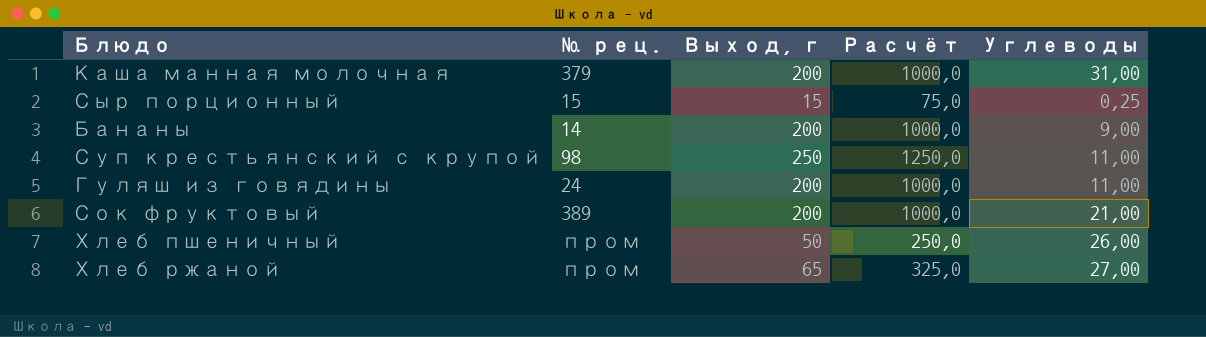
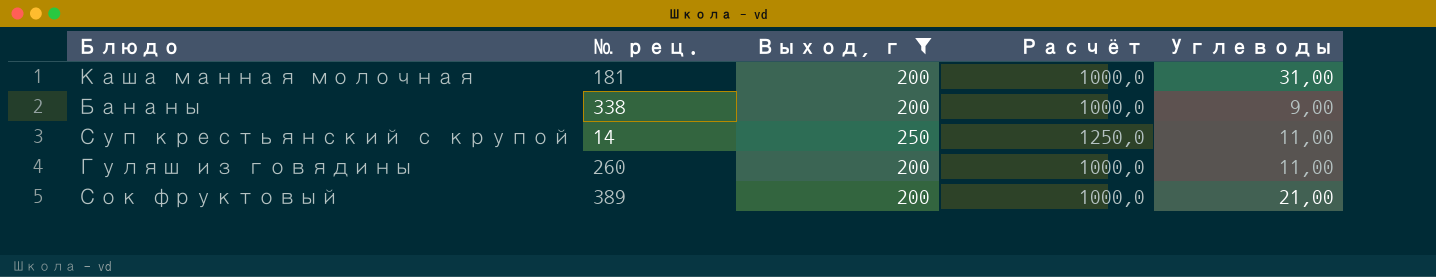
filter: none -> Выход, г >= 200
Каша манная молочная | № рец.: 379 -> 181
Бананы | № рец.: 14 -> 338
Суп крестьянский с крупой | № рец.: 98 -> 14
Гуляш из говядины | № рец.: 24 -> 260

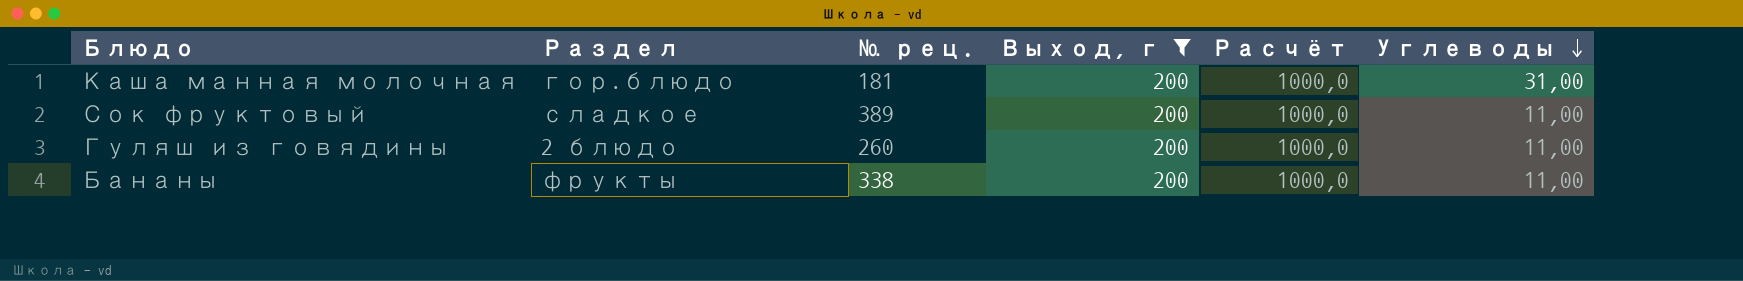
row order: none -> Углеводы descending
column Раздел | position: none -> 2
row Суп крестьянский с крупой: 14 | 250 | 1250,0 | 11,00 -> none
Сок фруктовый | Углеводы: 21,00 -> 11,00
Бананы | Углеводы: 9,00 -> 11,00

